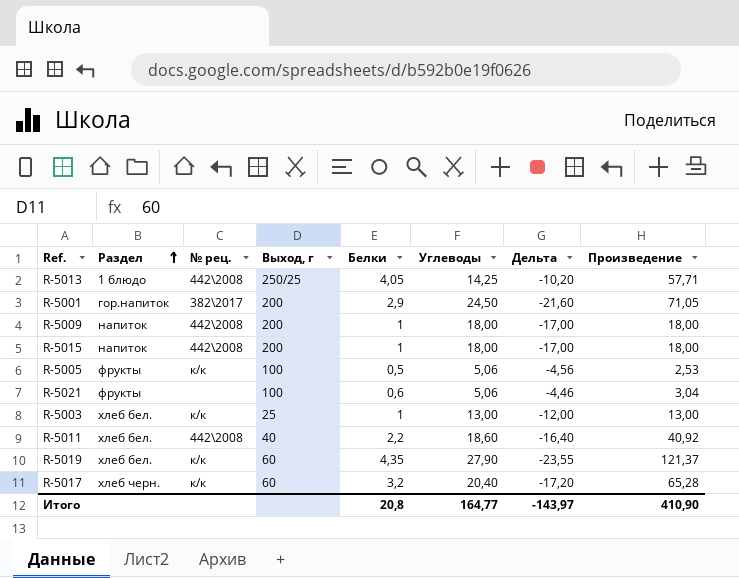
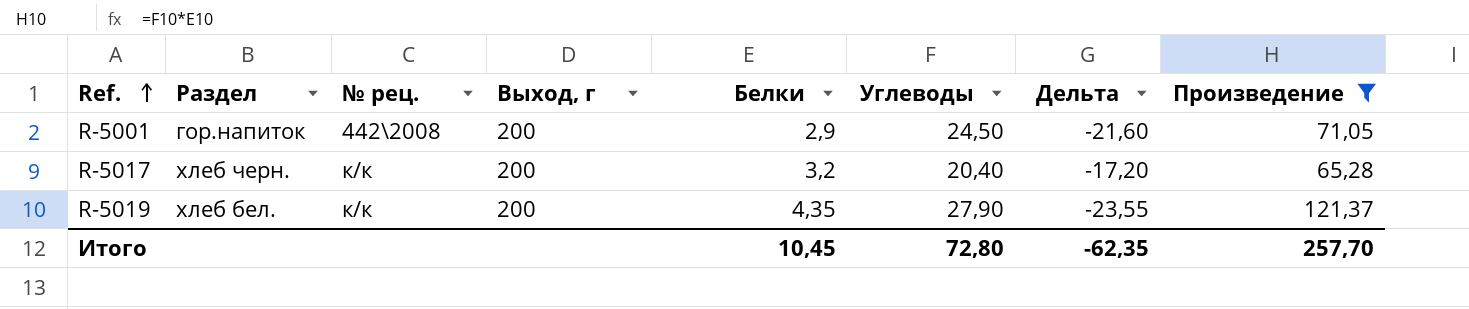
filter: none -> Произведение >= 65,28
row order: Раздел ascending -> Ref. ascending
R-5001 | № рец.: 382\2017 -> 442\2008
R-5017 | Выход, г: 60 -> 200
R-5019 | Выход, г: 60 -> 200
Итого | Белки: 20,8 -> 10,45
Итого | Углеводы: 164,77 -> 72,80
Итого | Дельта: -143,97 -> -62,35
Итого | Произведение: 410,90 -> 257,70

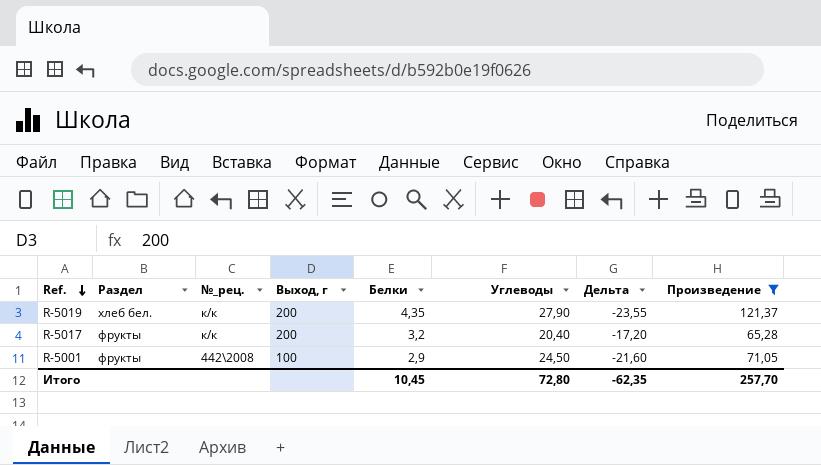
row order: Ref. ascending -> Ref. descending
column name: № рец. -> №_рец.
R-5017 | Раздел: хлеб черн. -> фрукты
R-5001 | Раздел: гор.напиток -> фрукты
R-5001 | Выход, г: 200 -> 100

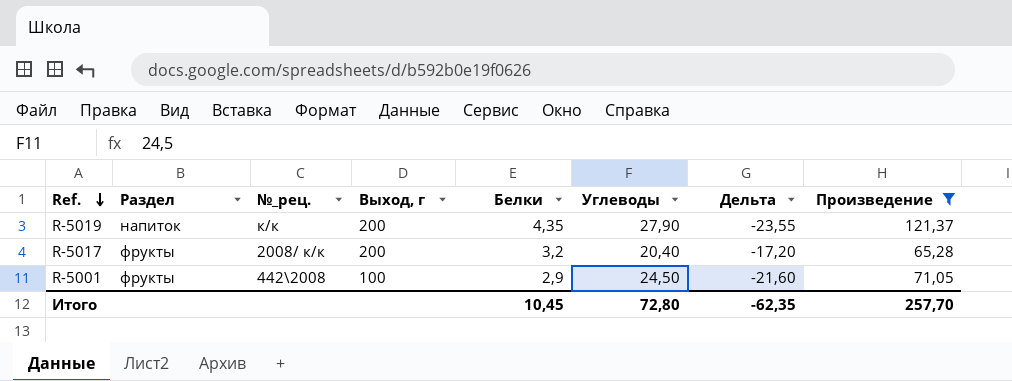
R-5019 | Раздел: хлеб бел. -> напиток
R-5017 | №_рец.: к/к -> 2008/ к/к

